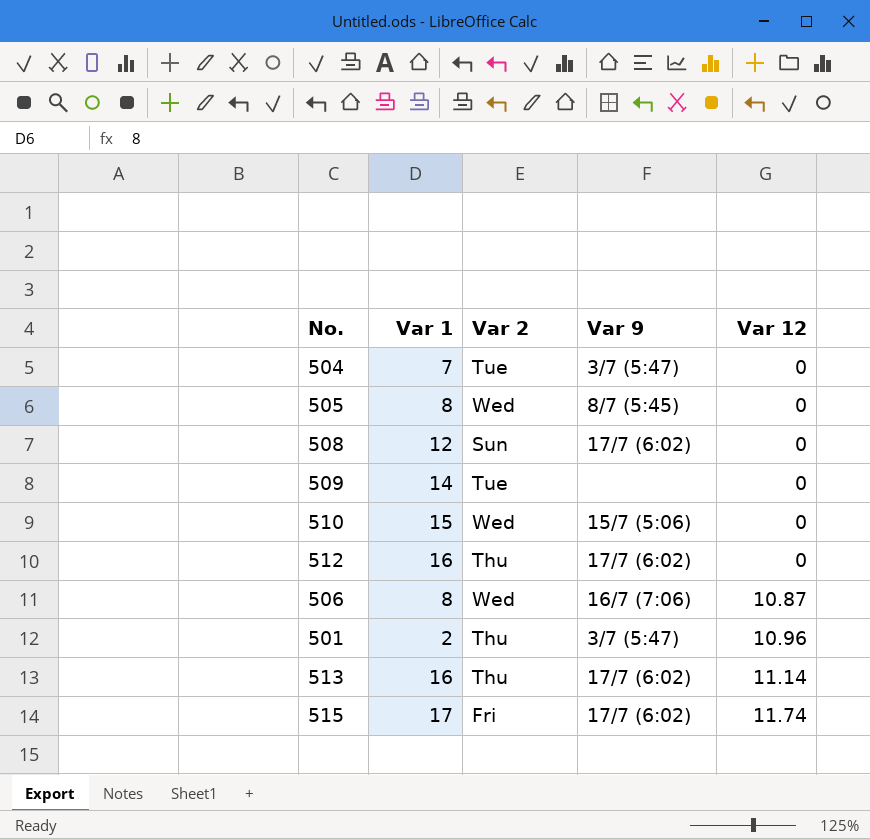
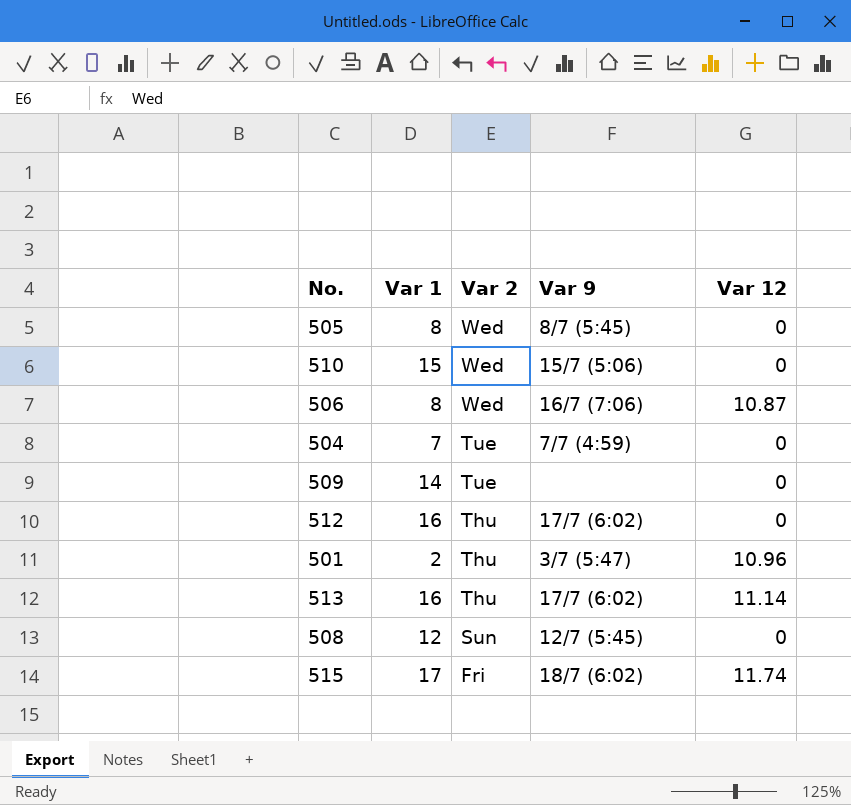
row order: Var 12 ascending -> Var 2 descending
504 | Var 9: 3/7 (5:47) -> 7/7 (4:59)
508 | Var 9: 17/7 (6:02) -> 12/7 (5:45)
515 | Var 9: 17/7 (6:02) -> 18/7 (6:02)

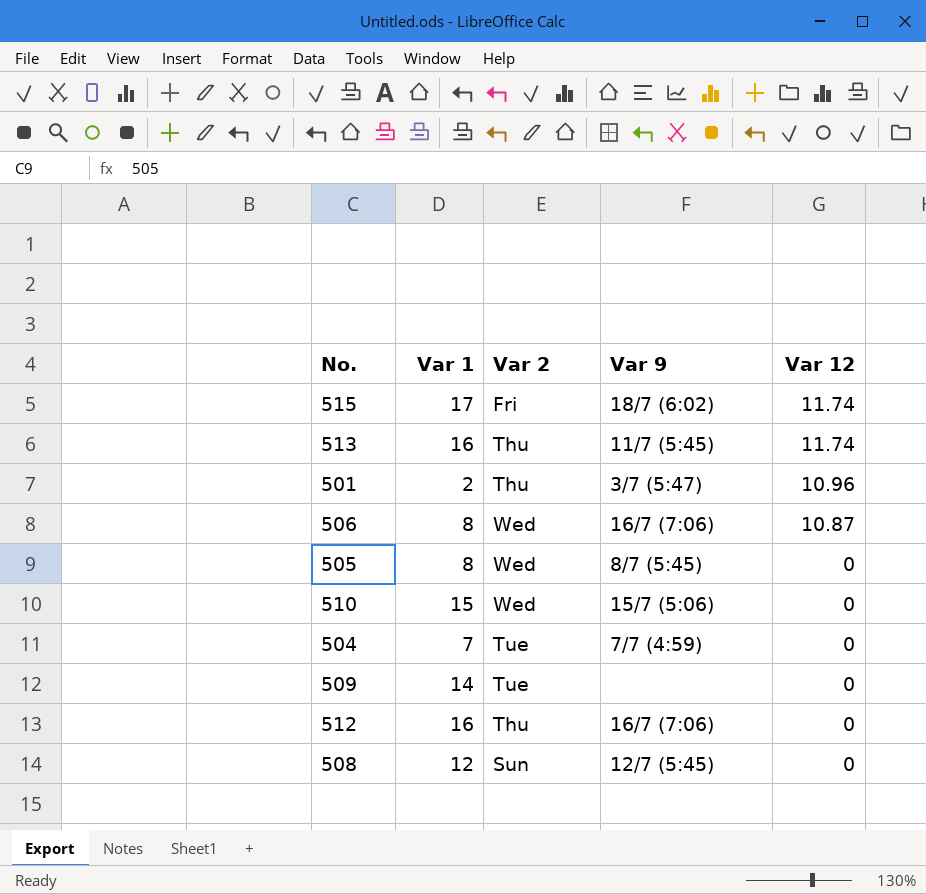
row order: Var 2 descending -> Var 12 descending
513 | Var 9: 17/7 (6:02) -> 11/7 (5:45)
513 | Var 12: 11.14 -> 11.74
512 | Var 9: 17/7 (6:02) -> 16/7 (7:06)

